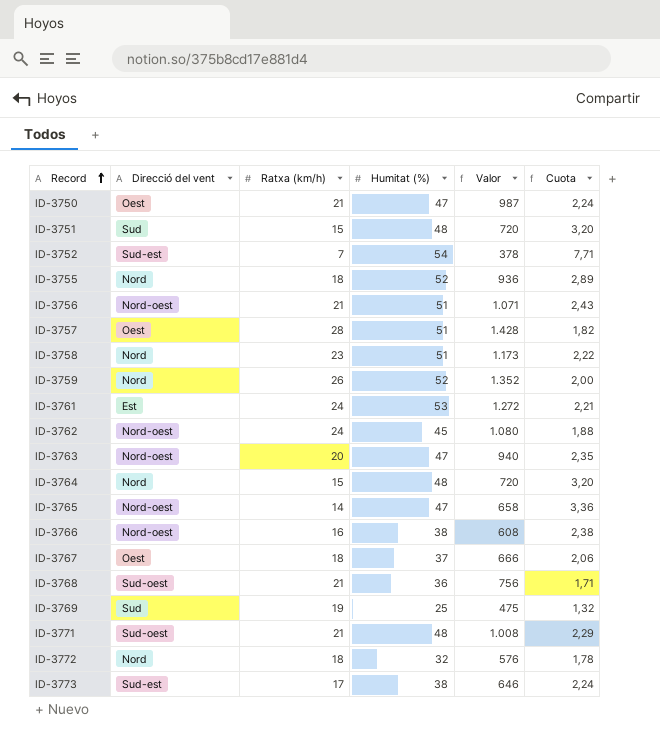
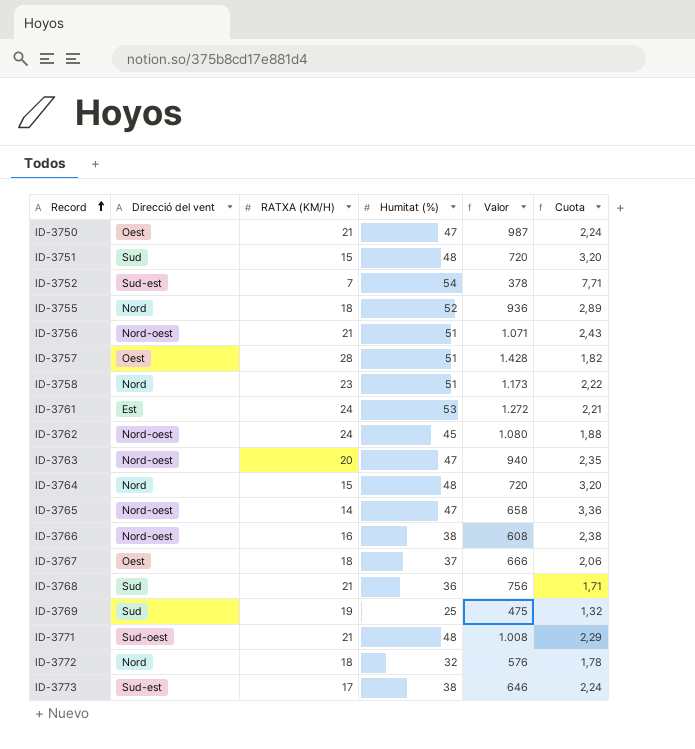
column name: Ratxa (km/h) -> RATXA (KM/H)
row ID-3759: Nord | 26 | 52 | 1.352 | 2,00 -> none
ID-3768 | Direcció del vent: Sud-oest -> Sud

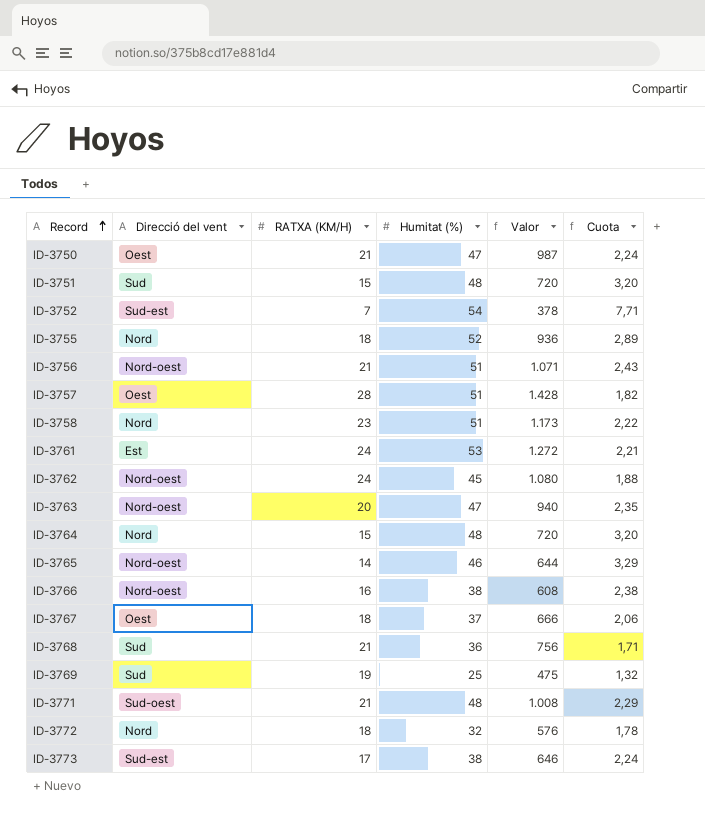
ID-3765 | Humitat (%): 47 -> 46
ID-3765 | Valor: 658 -> 644
ID-3765 | Cuota: 3,36 -> 3,29

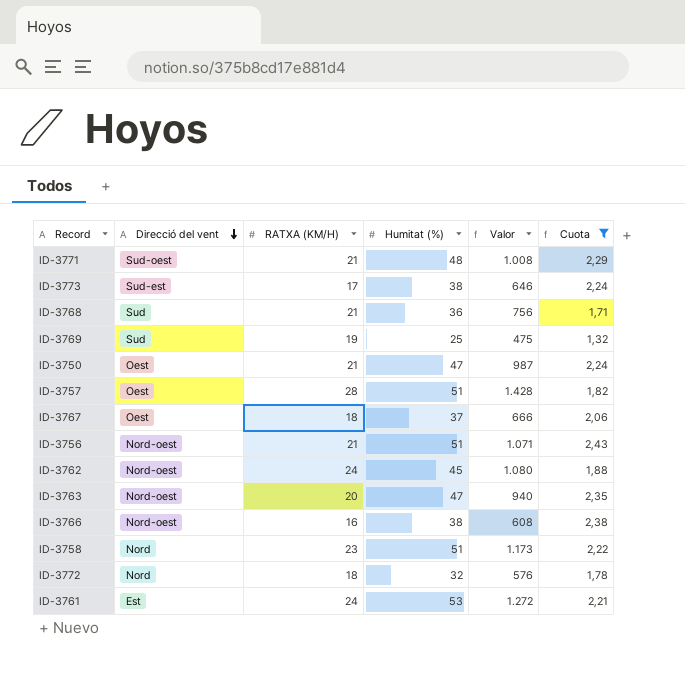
filter: none -> Cuota <= 2,43
row order: Record ascending -> Direcció del vent descending

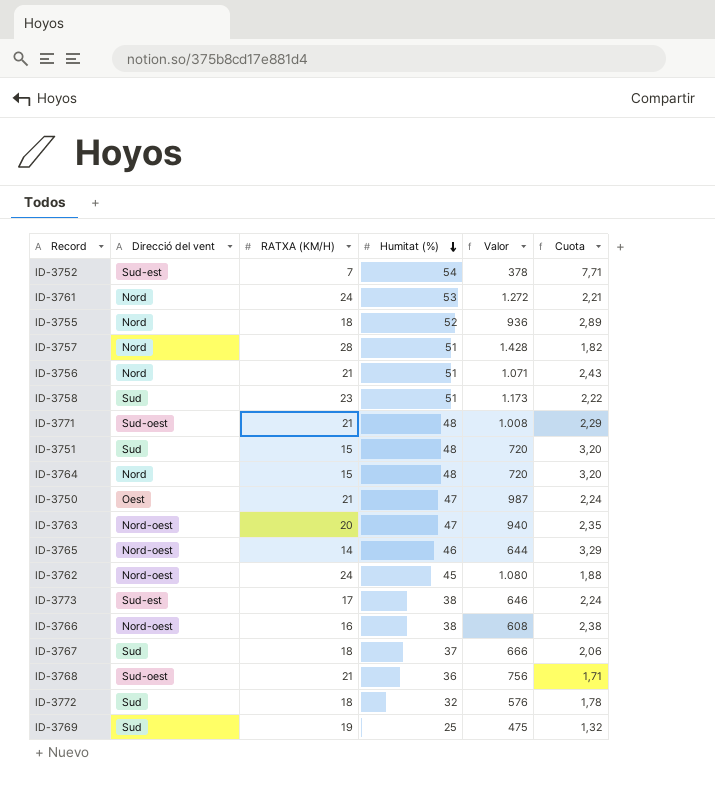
filter: Cuota <= 2,43 -> none
row order: Direcció del vent descending -> Humitat (%) descending
ID-3761 | Direcció del vent: Est -> Nord
ID-3757 | Direcció del vent: Oest -> Nord
ID-3756 | Direcció del vent: Nord-oest -> Nord
ID-3758 | Direcció del vent: Nord -> Sud
ID-3767 | Direcció del vent: Oest -> Sud
ID-3768 | Direcció del vent: Sud -> Sud-oest
ID-3772 | Direcció del vent: Nord -> Sud

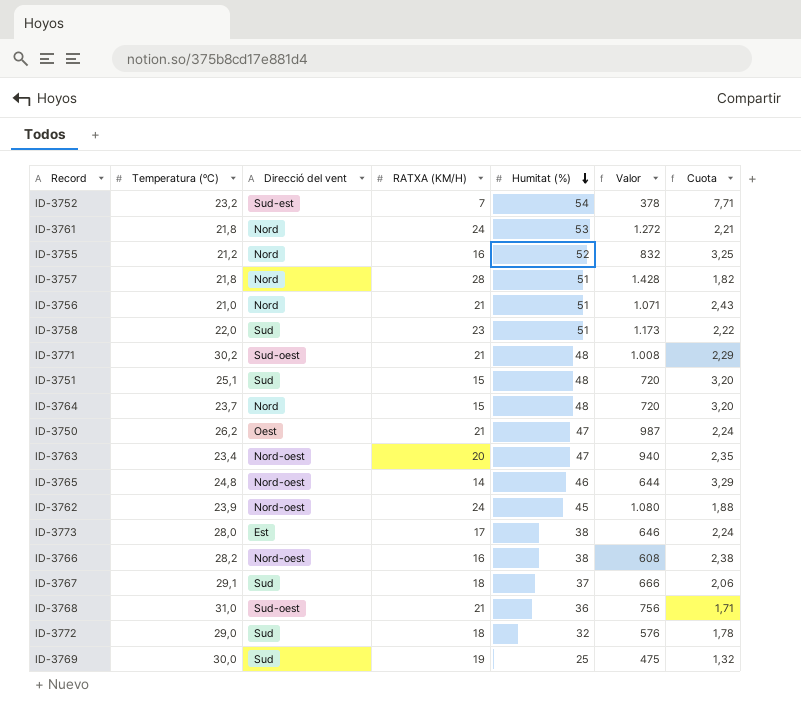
column Temperatura (ºC) | position: none -> 2
ID-3755 | RATXA (KM/H): 18 -> 16
ID-3755 | Valor: 936 -> 832
ID-3755 | Cuota: 2,89 -> 3,25
ID-3773 | Direcció del vent: Sud-est -> Est

